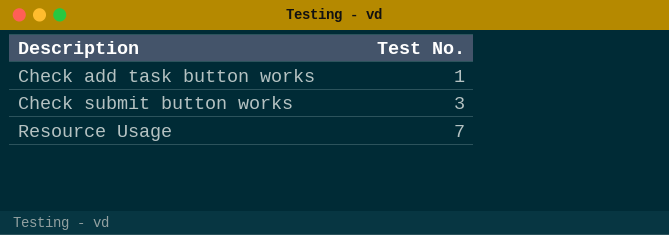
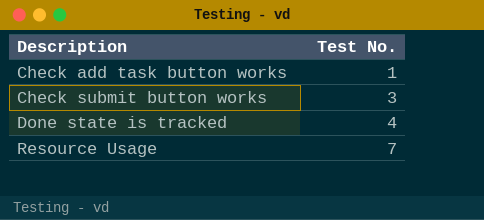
row Done state is tracked: none -> 4

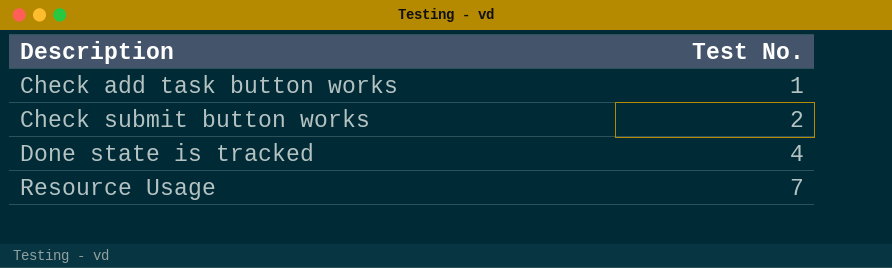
Check submit button works | Test No.: 3 -> 2

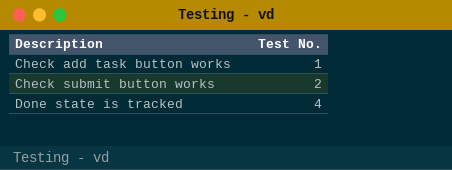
row Resource Usage: 7 -> none

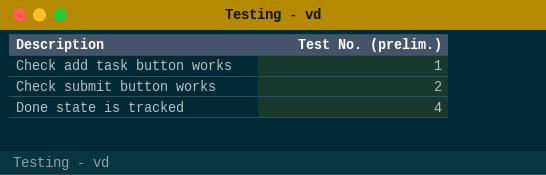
column name: Test No. -> Test No. (prelim.)

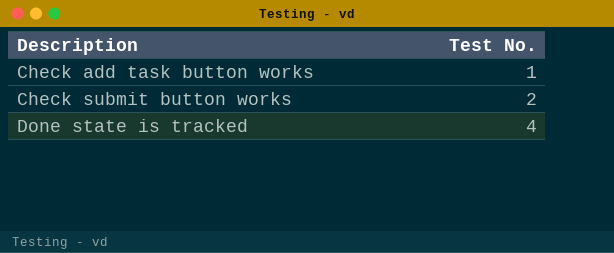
column name: Test No. (prelim.) -> Test No.

